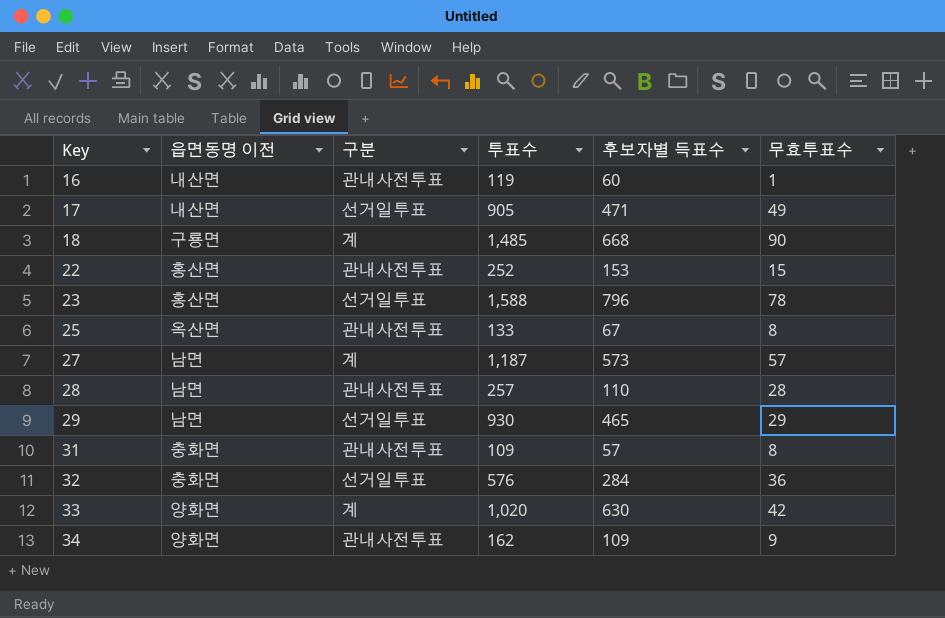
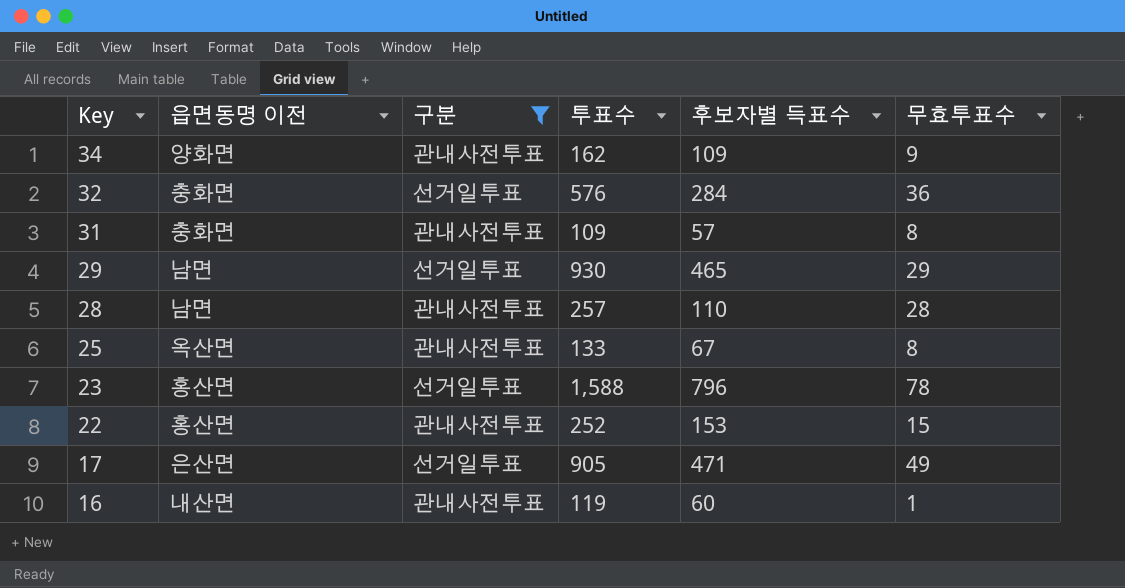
filter: none -> 구분 != 계
row order: Key ascending -> Key descending
17 | 읍면동명 이전: 내산면 -> 은산면

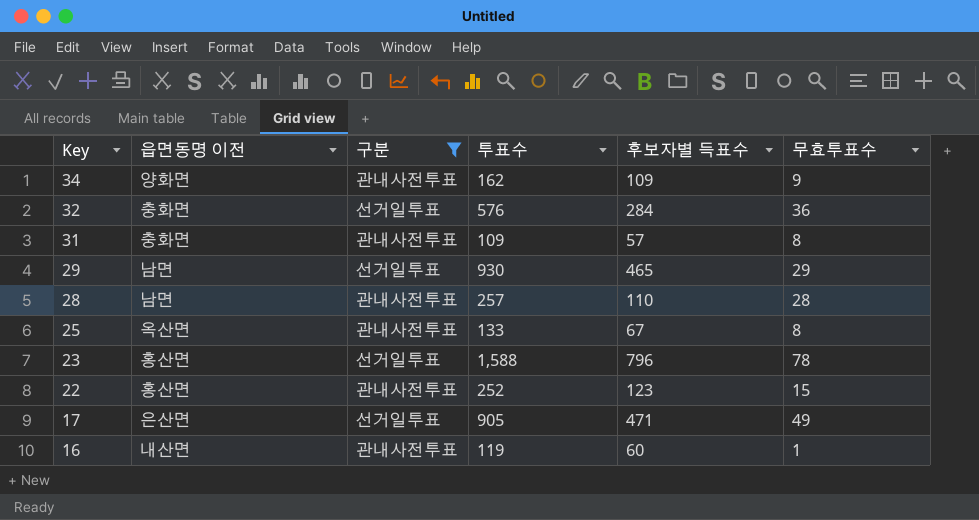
22 | 후보자별 득표수: 153 -> 123

